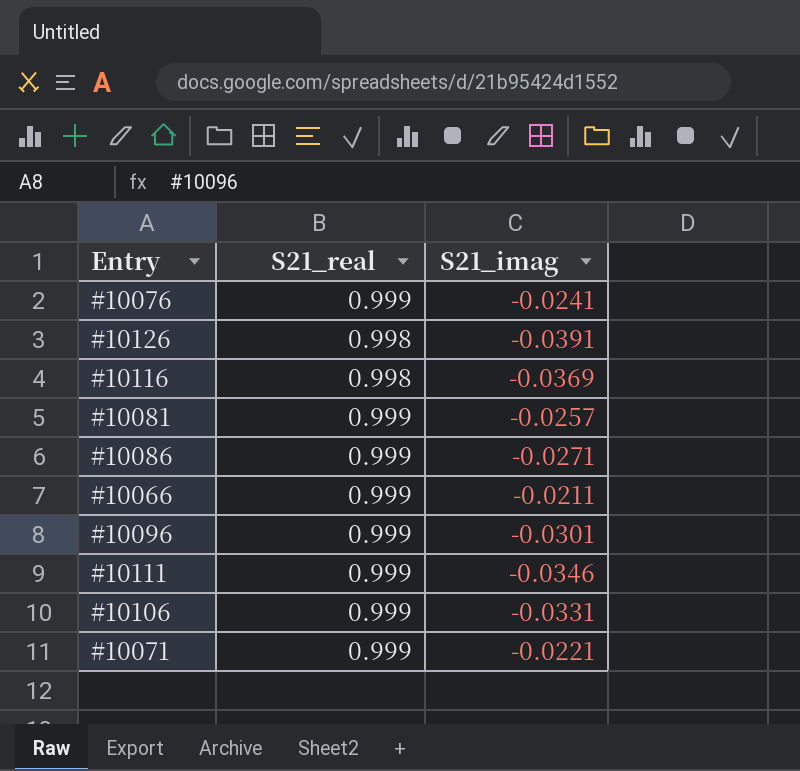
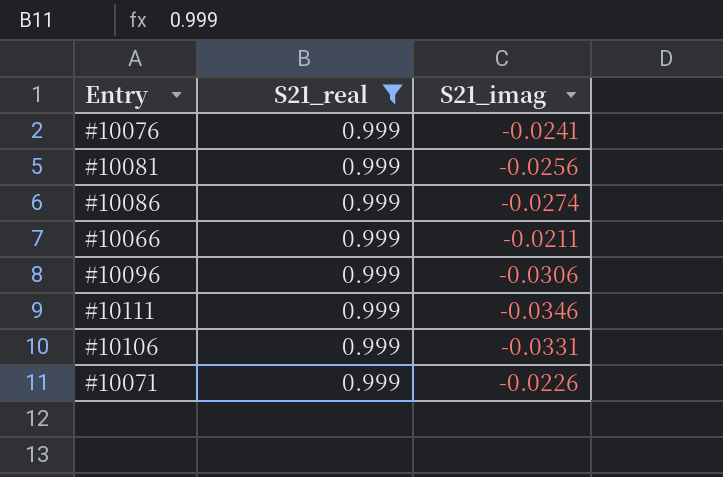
filter: none -> S21_real = 0.999
#10081 | S21_imag: -0.0257 -> -0.0256
#10086 | S21_imag: -0.0271 -> -0.0274
#10096 | S21_imag: -0.0301 -> -0.0306
#10071 | S21_imag: -0.0221 -> -0.0226

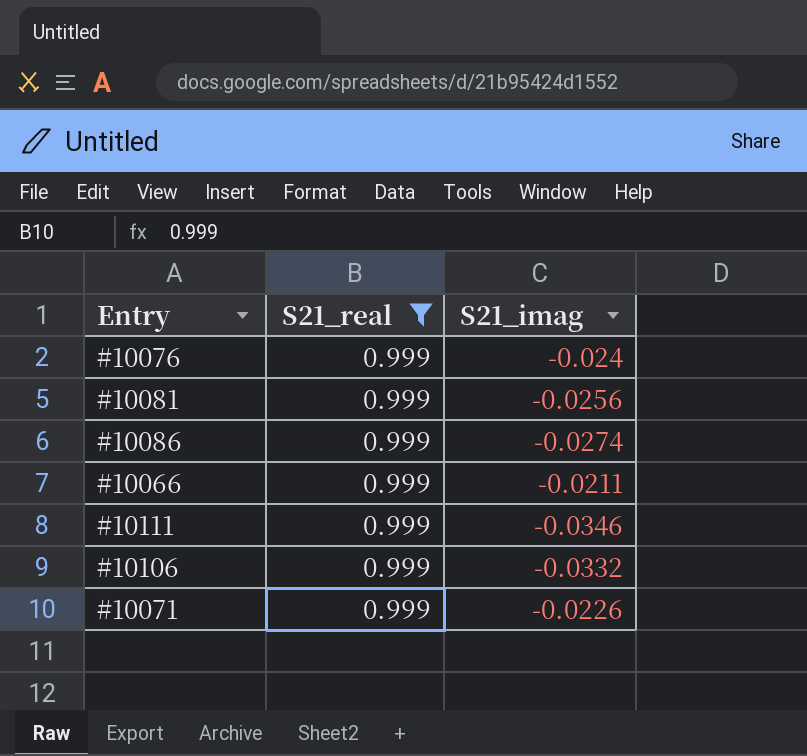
row #10096: 0.999 | -0.0306 -> none
#10076 | S21_imag: -0.0241 -> -0.024
#10106 | S21_imag: -0.0331 -> -0.0332

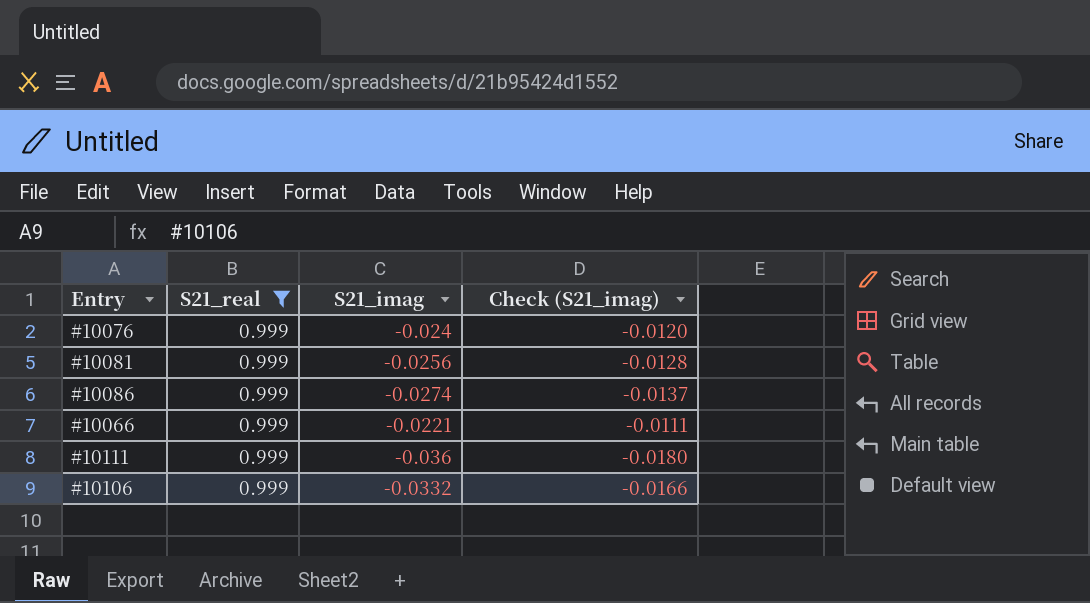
column Check (S21_imag) | formula: none -> [S21_imag] * 0.5
row #10071: 0.999 | -0.0226 -> none
#10066 | S21_imag: -0.0211 -> -0.0221
#10111 | S21_imag: -0.0346 -> -0.036

